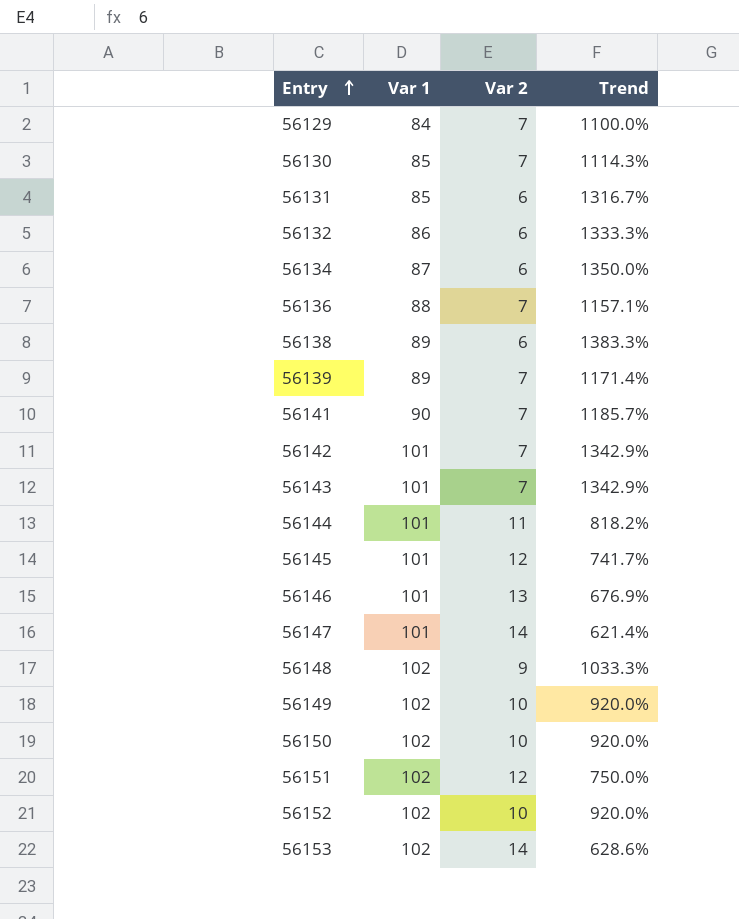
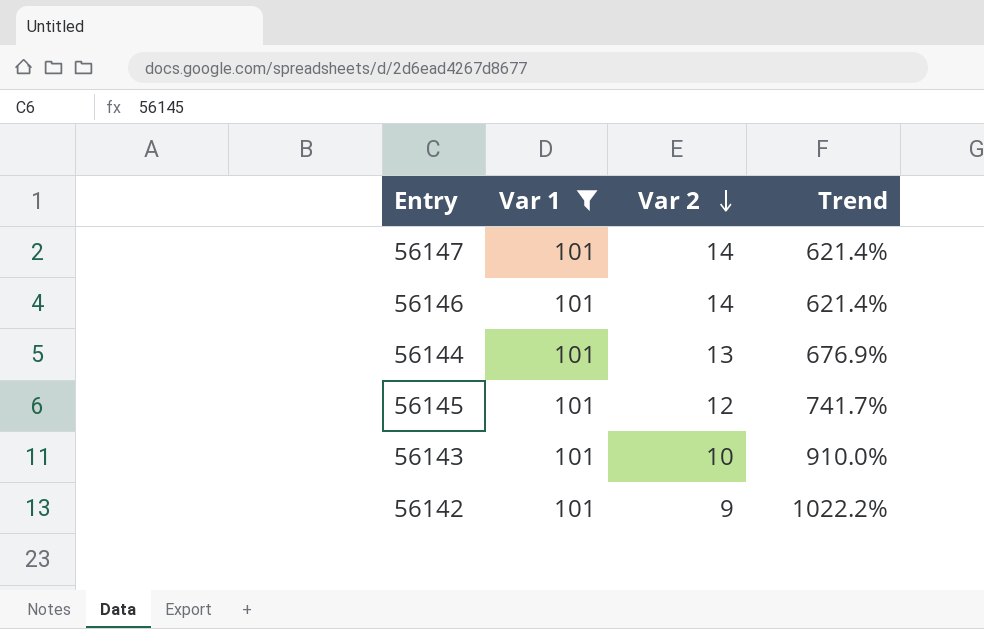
filter: none -> Var 1 = 101
row order: Entry ascending -> Var 2 descending
56146 | Var 2: 13 -> 14
56146 | Trend: 676.9% -> 621.4%
56144 | Var 2: 11 -> 13
56144 | Trend: 818.2% -> 676.9%
56143 | Var 2: 7 -> 10
56143 | Trend: 1342.9% -> 910.0%
56142 | Var 2: 7 -> 9
56142 | Trend: 1342.9% -> 1022.2%

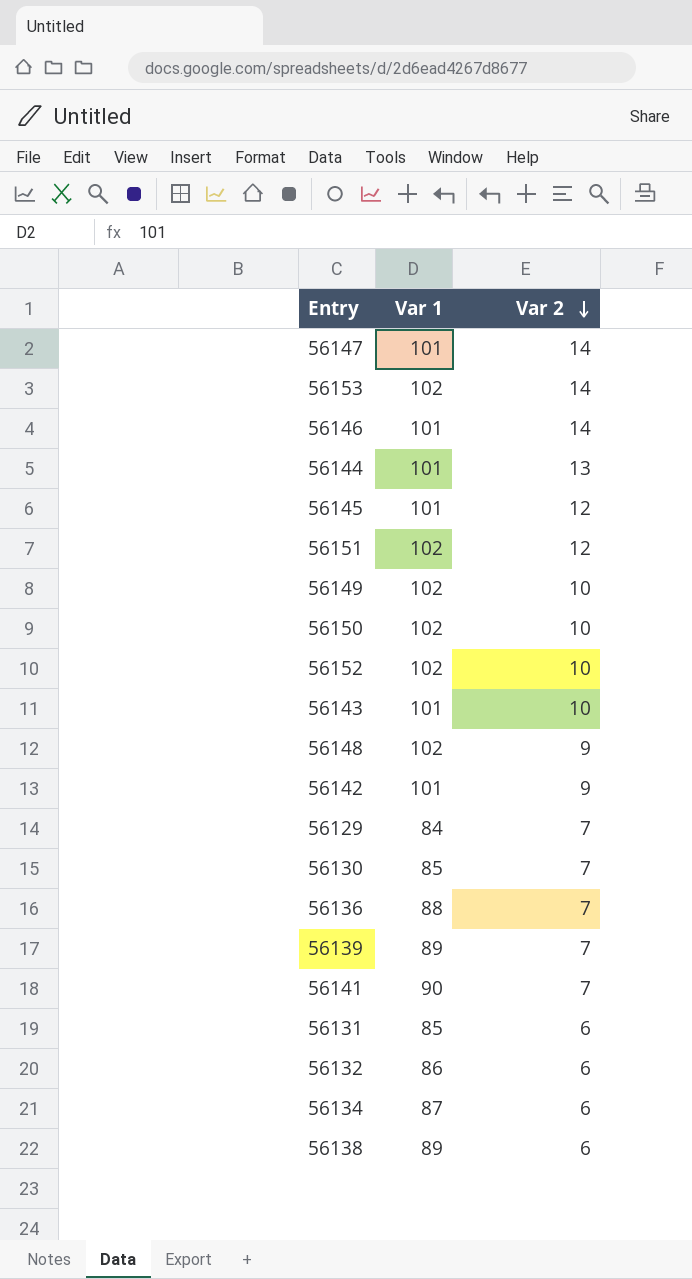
filter: Var 1 = 101 -> none
column Trend | formula: ([Var 1] - [Var 2]) / [Var 2] -> none

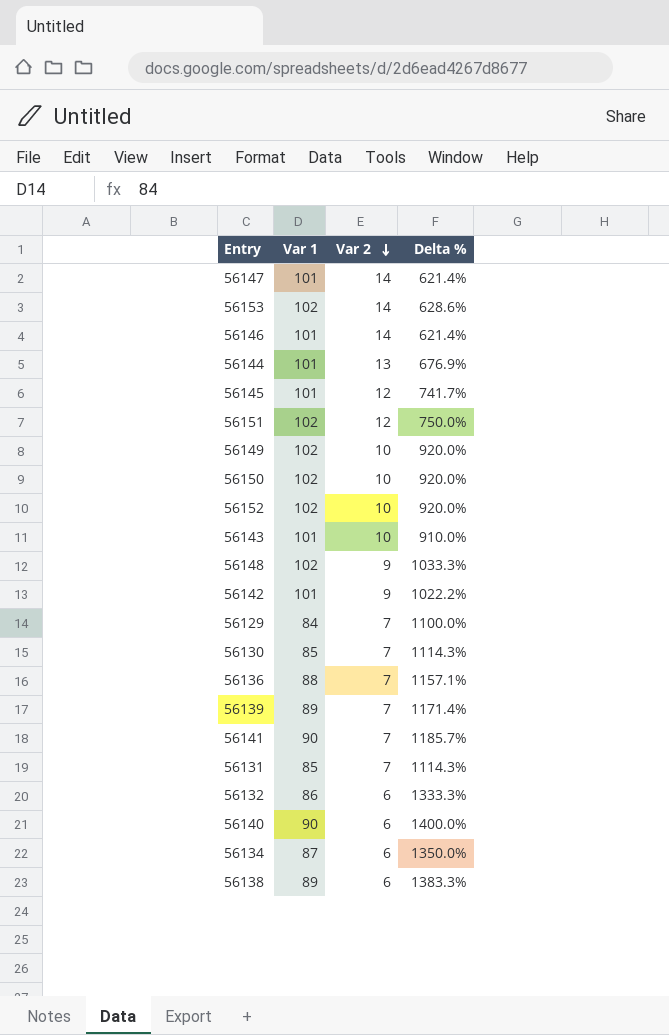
column Delta % | formula: none -> ([Var 1] - [Var 2]) / [Var 2]
56131 | Var 2: 6 -> 7
row 56140: none -> 90 | 6 | 1400.0%

